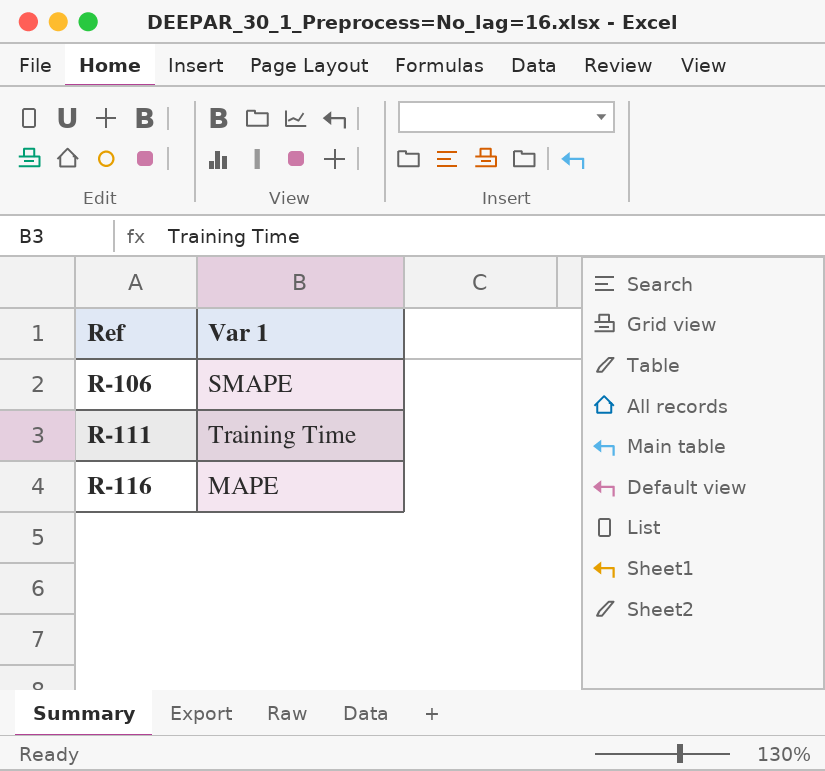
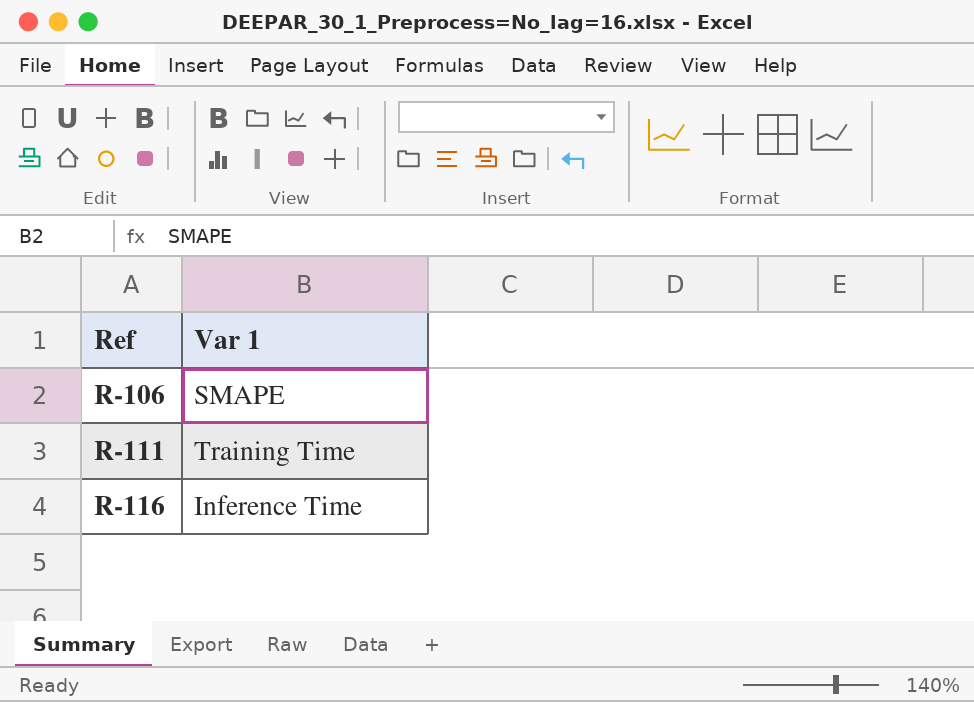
R-116 | Var 1: MAPE -> Inference Time

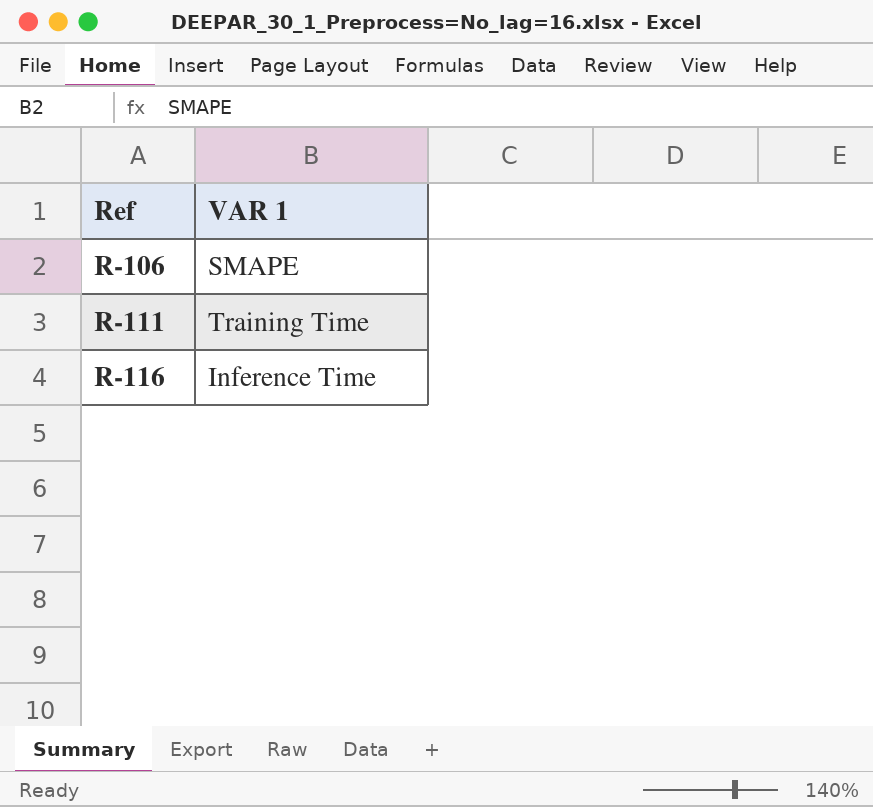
column name: Var 1 -> VAR 1

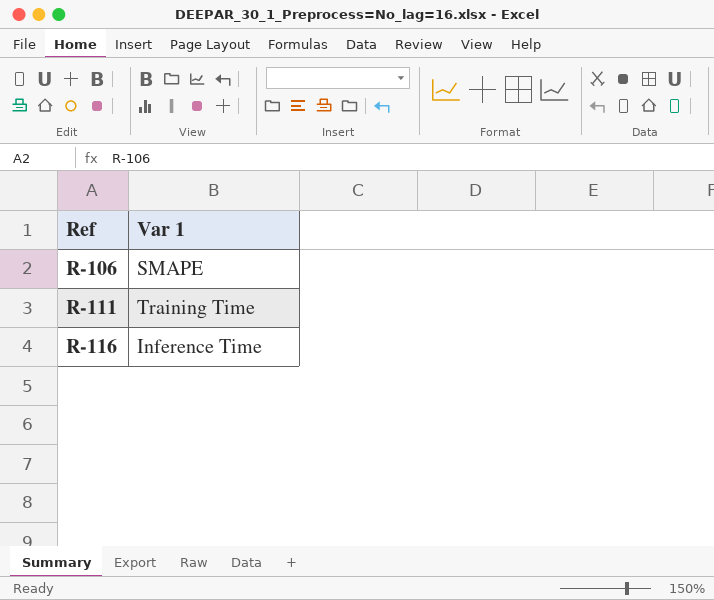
column name: VAR 1 -> Var 1

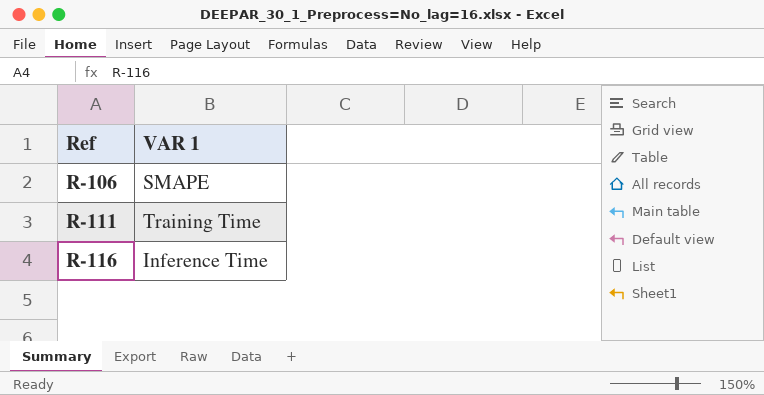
column name: Var 1 -> VAR 1

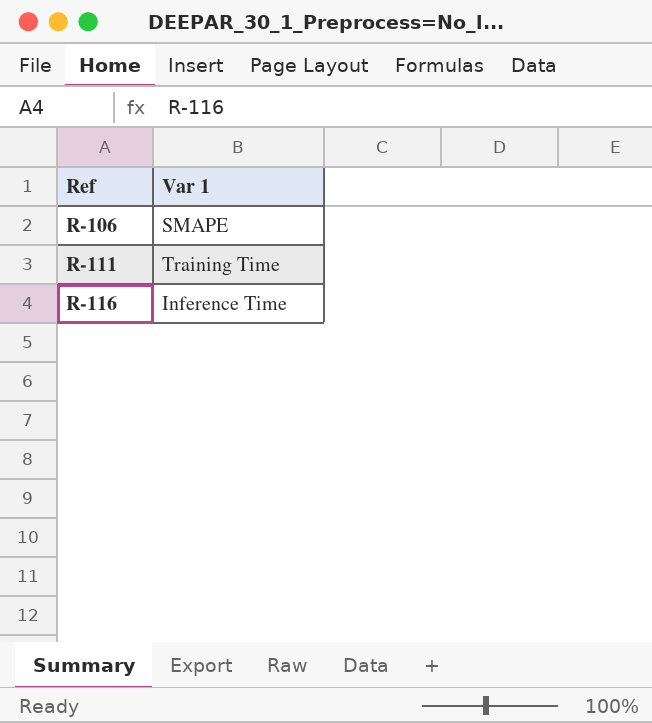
column name: VAR 1 -> Var 1

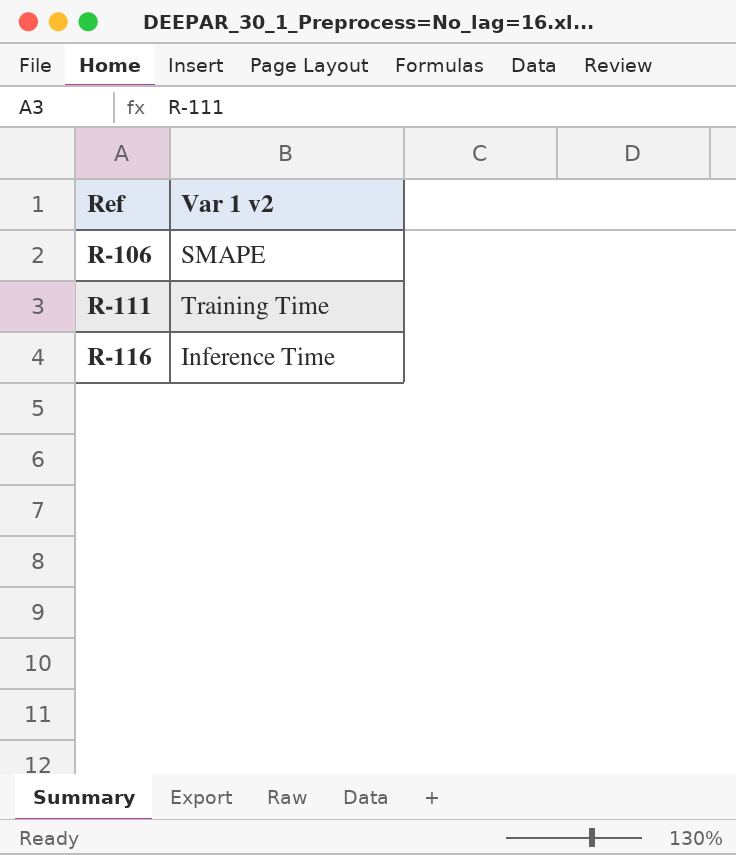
column name: Var 1 -> Var 1 v2

